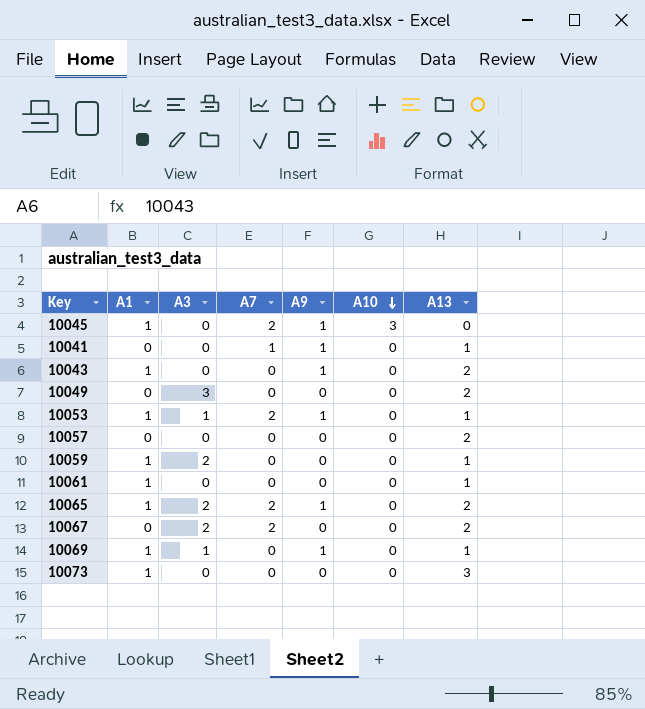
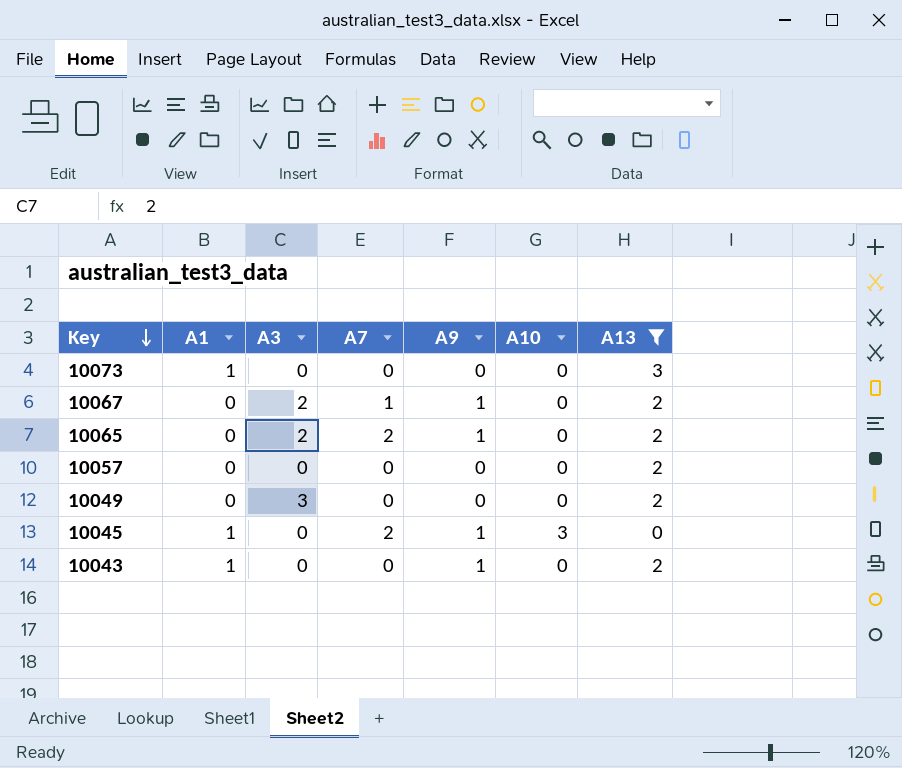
filter: none -> A13 != 1
row order: A10 descending -> Key descending
10067 | A7: 2 -> 1
10067 | A9: 0 -> 1
10065 | A1: 1 -> 0

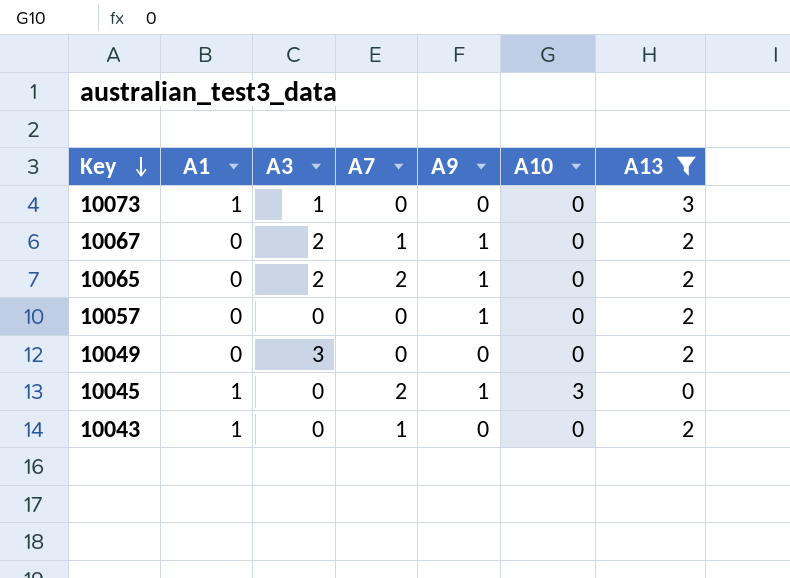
10073 | A3: 0 -> 1
10057 | A9: 0 -> 1
10043 | A7: 0 -> 1
10043 | A9: 1 -> 0

